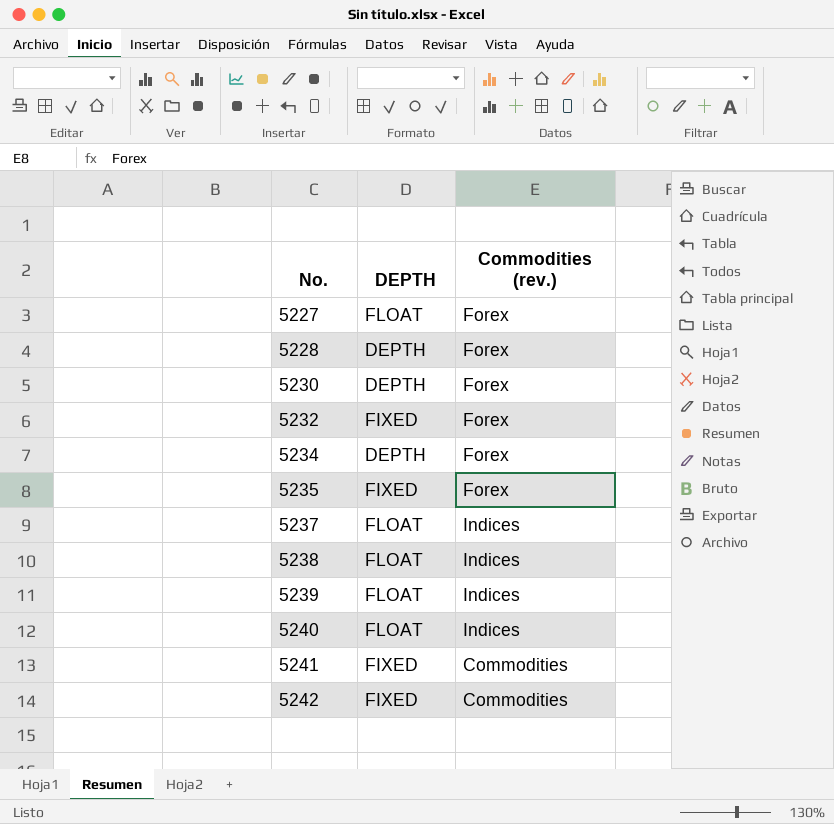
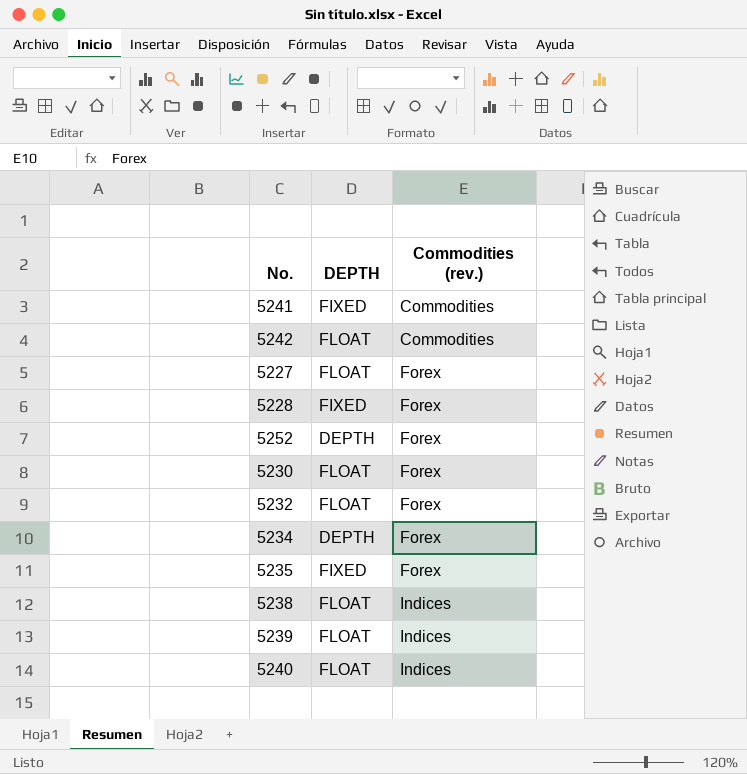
row order: No. ascending -> Commodities (rev.) ascending
row 5237: FLOAT | Indices -> none
5242 | DEPTH: FIXED -> FLOAT
5228 | DEPTH: DEPTH -> FIXED
row 5252: none -> DEPTH | Forex
5230 | DEPTH: DEPTH -> FLOAT
5232 | DEPTH: FIXED -> FLOAT

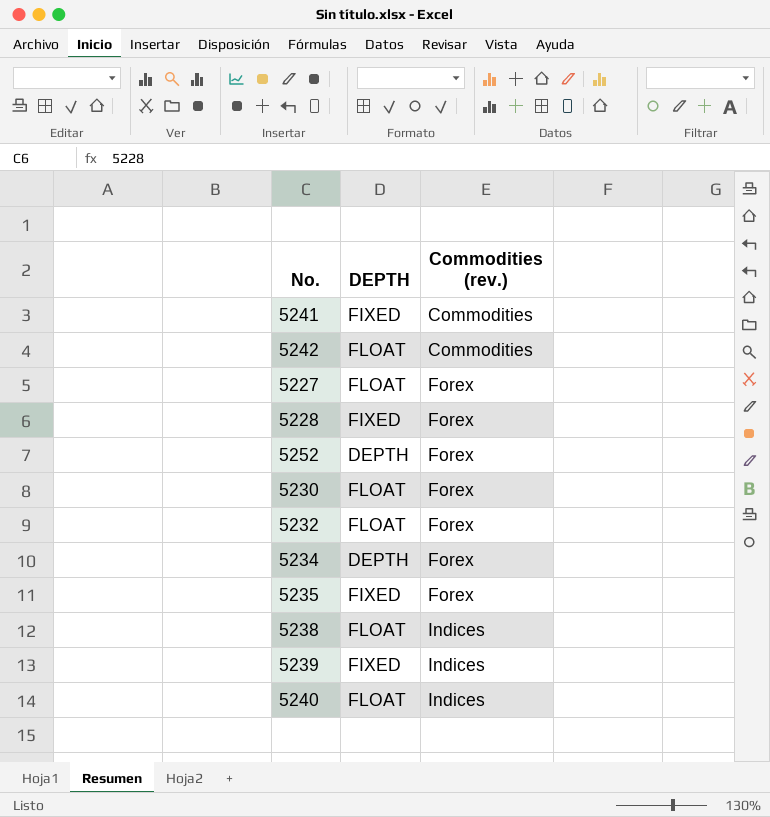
5239 | DEPTH: FLOAT -> FIXED

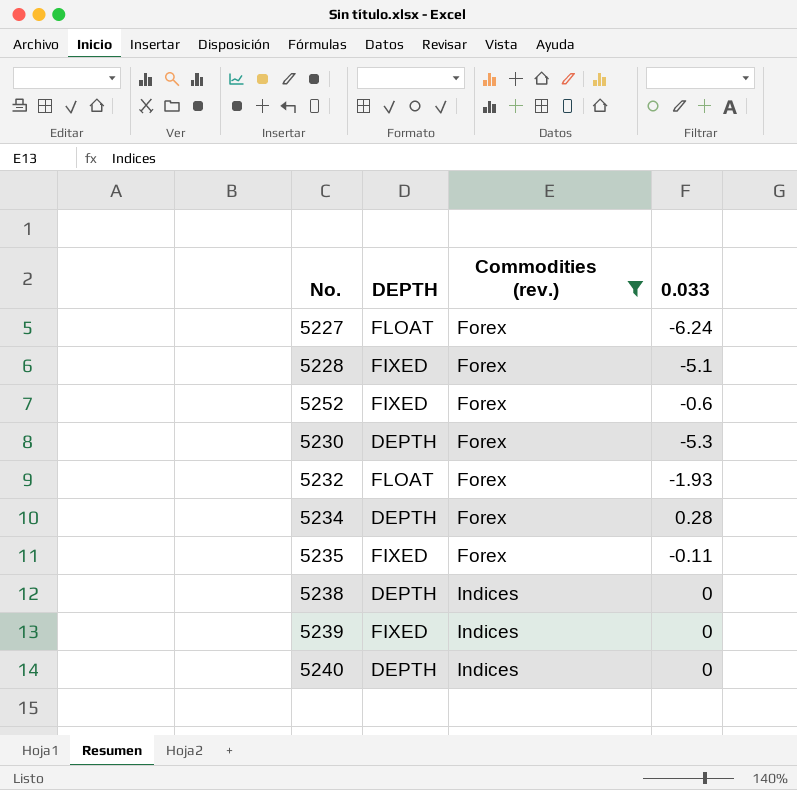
filter: none -> Commodities (rev.) != Commodities
column 0.033 | position: none -> 4
5252 | DEPTH: DEPTH -> FIXED
5230 | DEPTH: FLOAT -> DEPTH
5238 | DEPTH: FLOAT -> DEPTH
5240 | DEPTH: FLOAT -> DEPTH

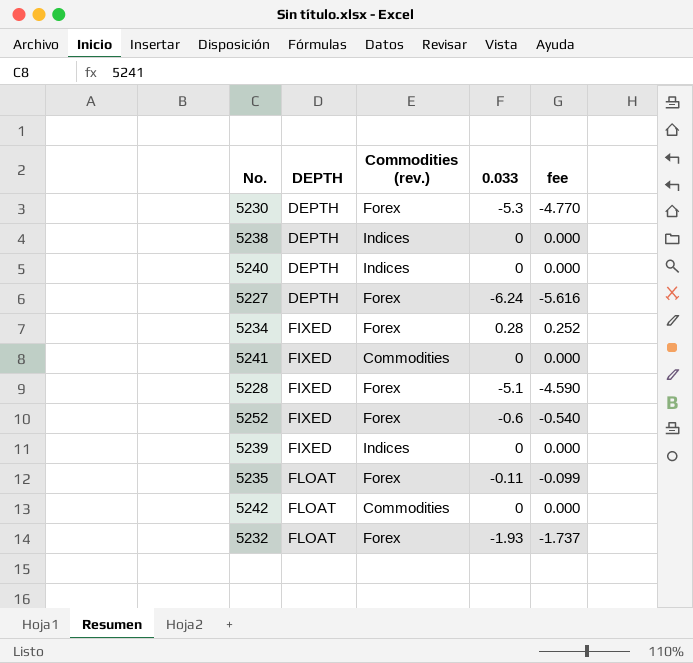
filter: Commodities (rev.) != Commodities -> none
row order: Commodities (rev.) ascending -> DEPTH ascending
column fee | formula: none -> [0.033] * 0.9
5227 | DEPTH: FLOAT -> DEPTH
5234 | DEPTH: DEPTH -> FIXED
5235 | DEPTH: FIXED -> FLOAT

